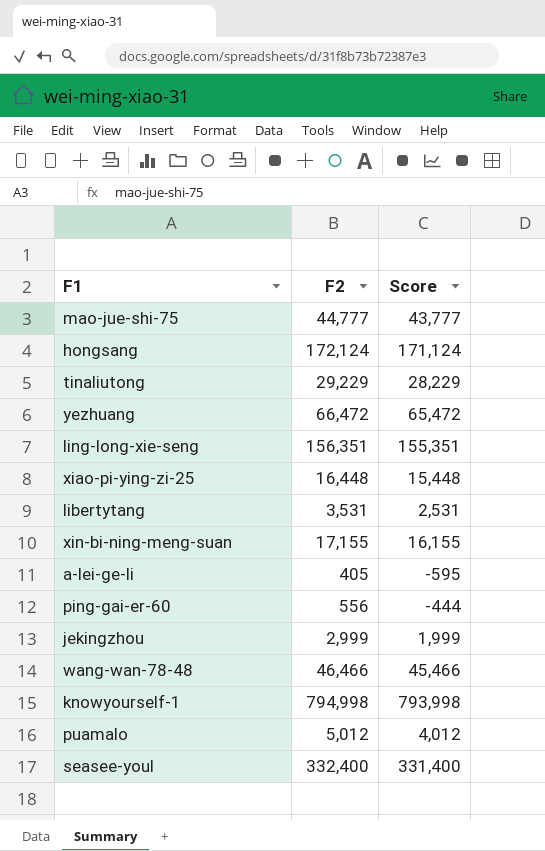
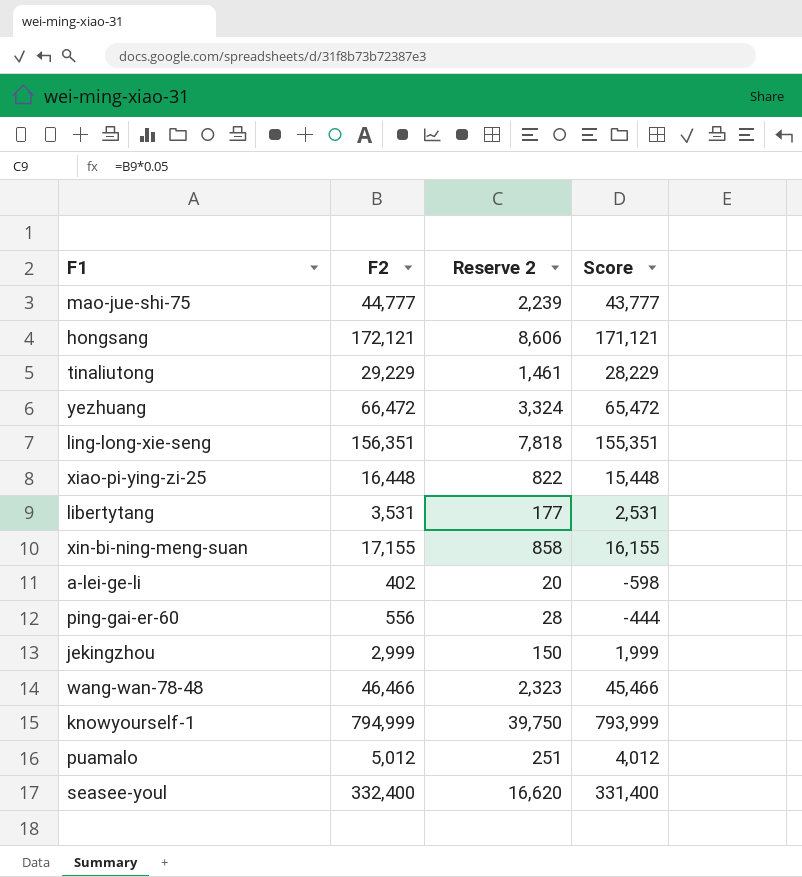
column Reserve 2 | formula: none -> [F2] * 0.05
hongsang | F2: 172,124 -> 172,121
hongsang | Score: 171,124 -> 171,121
a-lei-ge-li | F2: 405 -> 402
a-lei-ge-li | Score: -595 -> -598
knowyourself-1 | F2: 794,998 -> 794,999
knowyourself-1 | Score: 793,998 -> 793,999

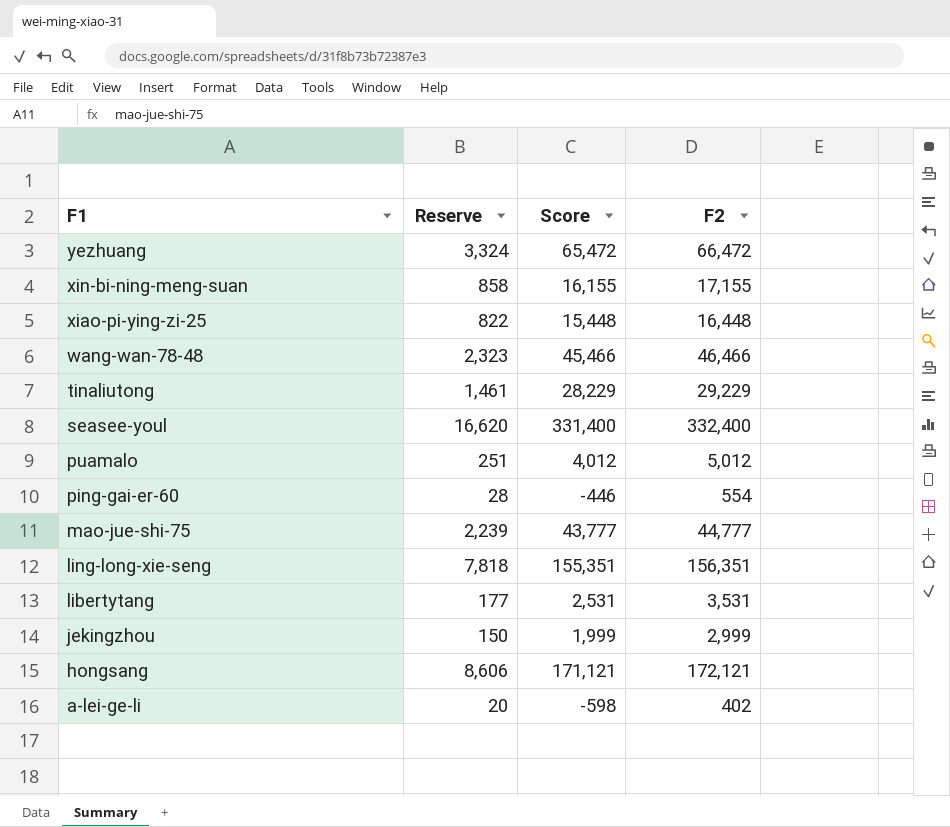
row order: none -> F1 descending
column name: Reserve 2 -> Reserve
column F2 | position: 2 -> 4
row knowyourself-1: 794,999 | 39,750 | 793,999 -> none
ping-gai-er-60 | Score: -444 -> -446
ping-gai-er-60 | F2: 556 -> 554

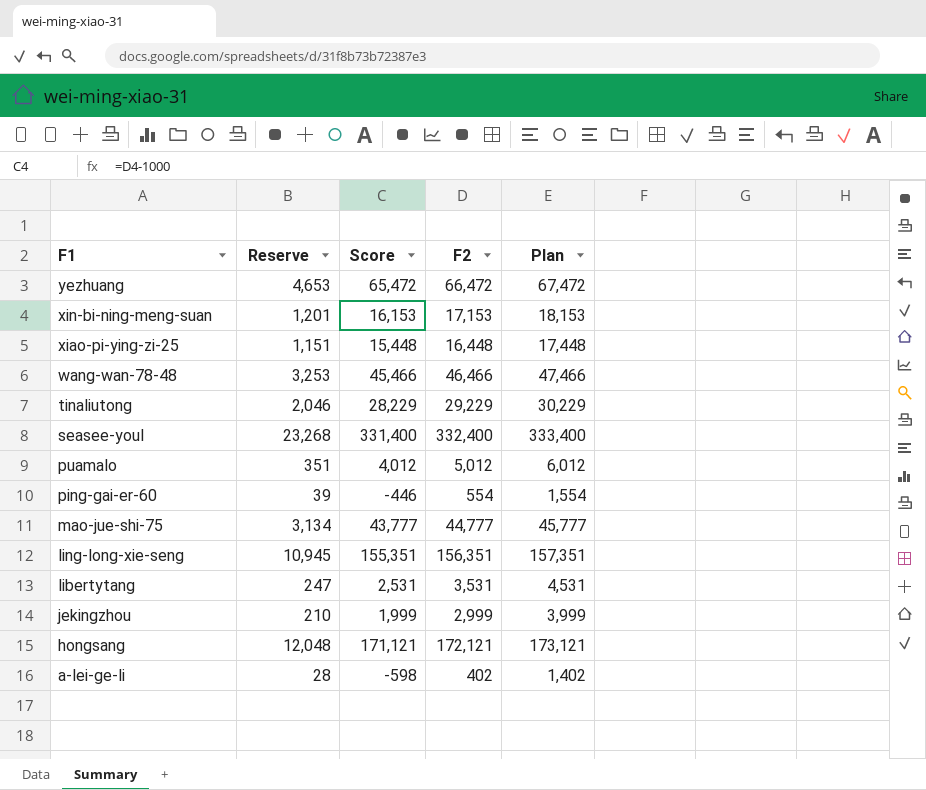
column Reserve | formula: [F2] * 0.05 -> [F2] * 0.07
column Plan | formula: none -> [F2] + 1000
xin-bi-ning-meng-suan | Score: 16,155 -> 16,153
xin-bi-ning-meng-suan | F2: 17,155 -> 17,153

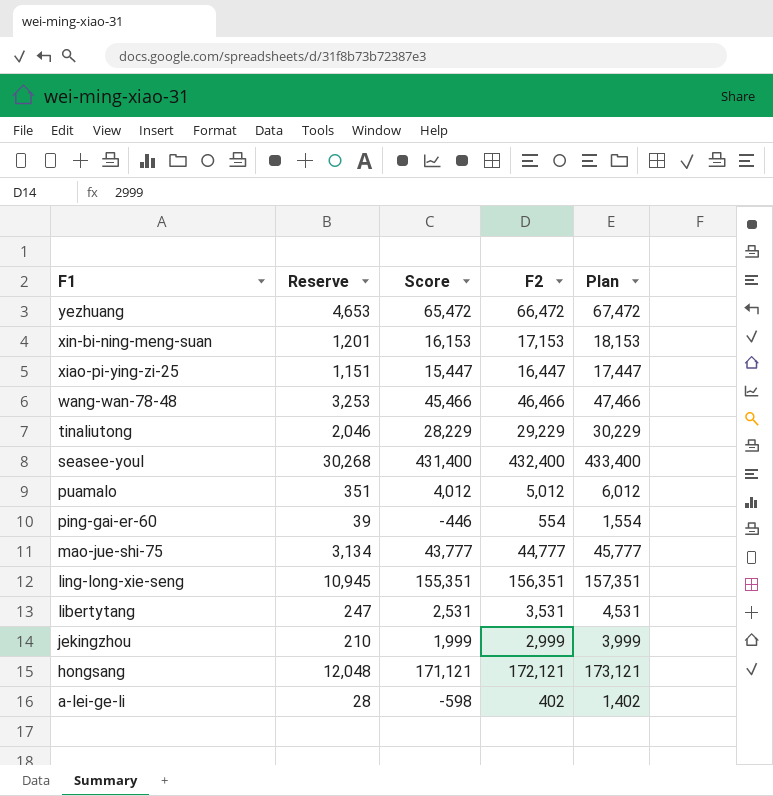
xiao-pi-ying-zi-25 | Score: 15,448 -> 15,447
xiao-pi-ying-zi-25 | F2: 16,448 -> 16,447
xiao-pi-ying-zi-25 | Plan: 17,448 -> 17,447
seasee-youl | Reserve: 23,268 -> 30,268
seasee-youl | Score: 331,400 -> 431,400
seasee-youl | F2: 332,400 -> 432,400
seasee-youl | Plan: 333,400 -> 433,400

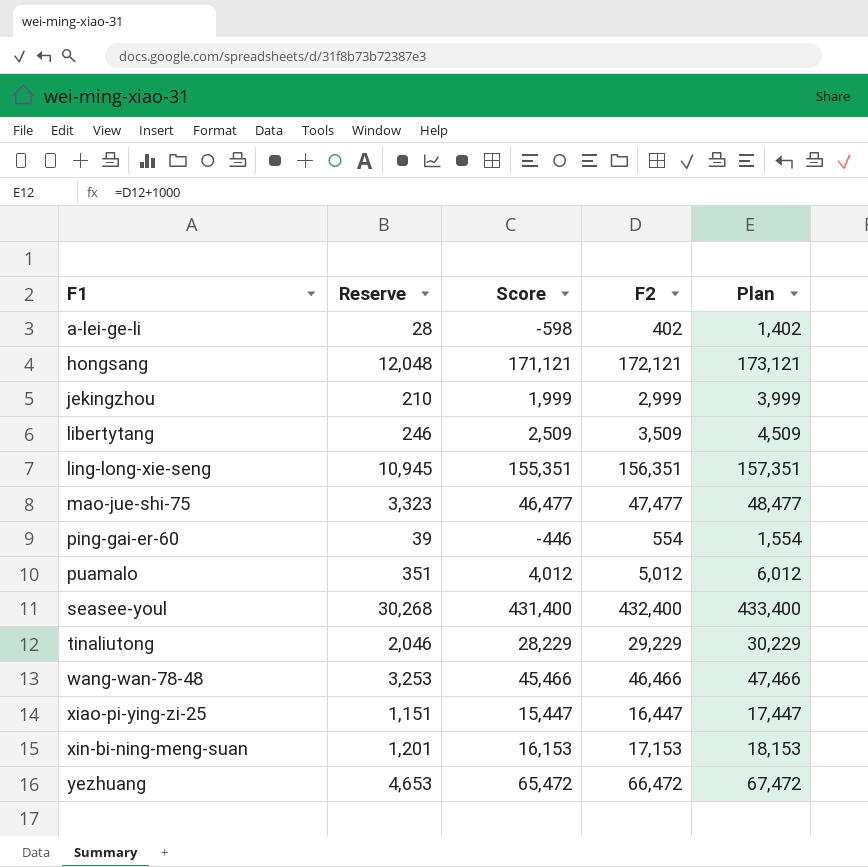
row order: F1 descending -> F1 ascending
libertytang | Reserve: 247 -> 246
libertytang | Score: 2,531 -> 2,509
libertytang | F2: 3,531 -> 3,509
libertytang | Plan: 4,531 -> 4,509
mao-jue-shi-75 | Reserve: 3,134 -> 3,323
mao-jue-shi-75 | Score: 43,777 -> 46,477
mao-jue-shi-75 | F2: 44,777 -> 47,477
mao-jue-shi-75 | Plan: 45,777 -> 48,477

